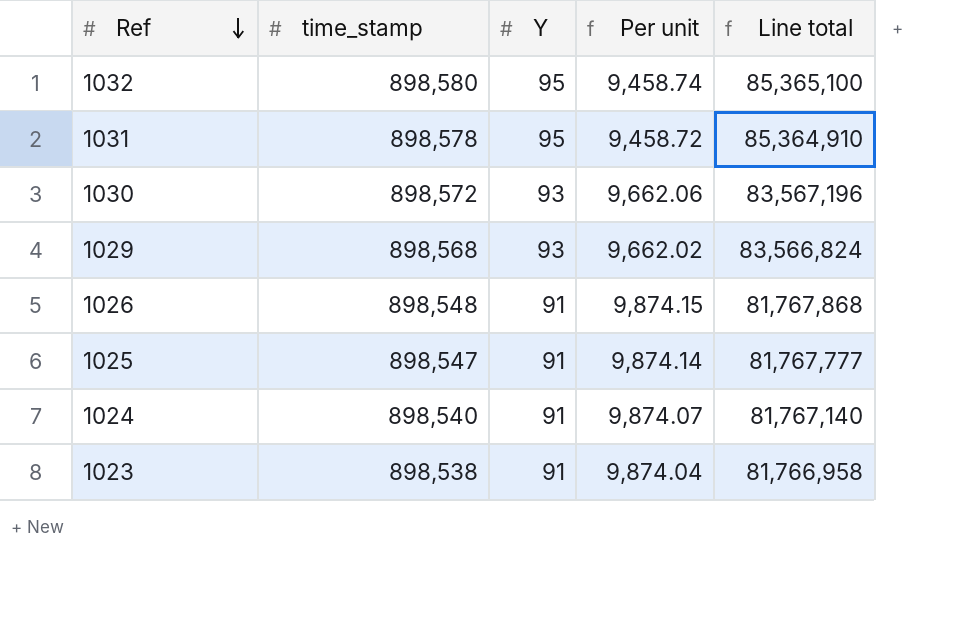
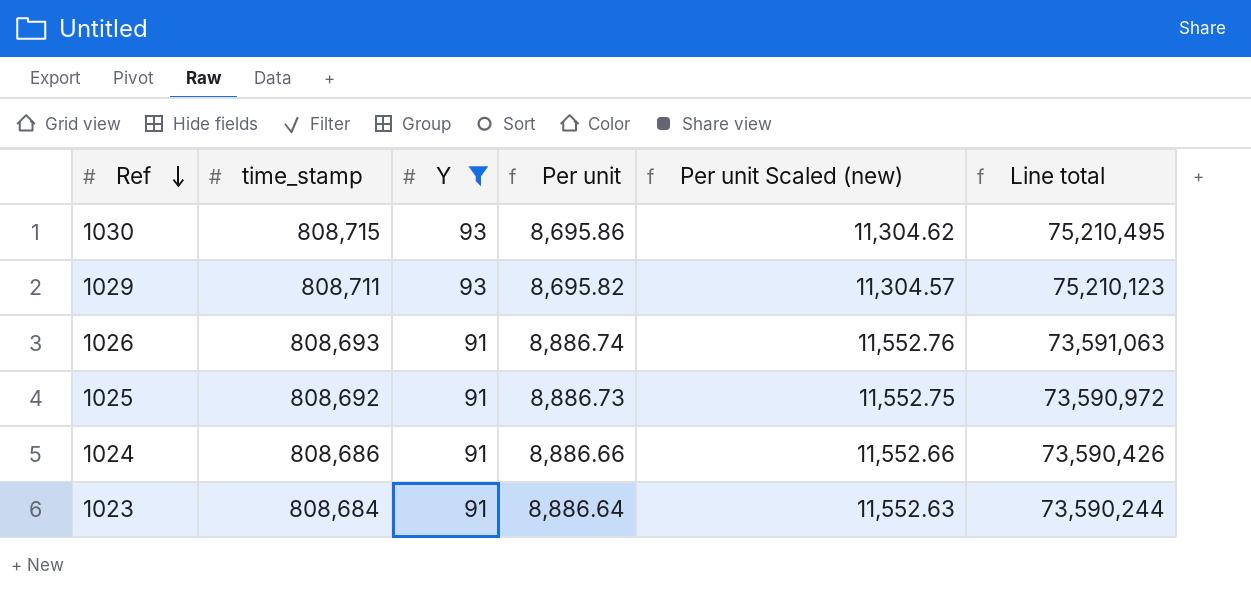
filter: none -> Y != 95
column Per unit Scaled (new) | formula: none -> [Per unit] * 1.3
1030 | time_stamp: 898,572 -> 808,715
1030 | Per unit: 9,662.06 -> 8,695.86
1030 | Line total: 83,567,196 -> 75,210,495
1029 | time_stamp: 898,568 -> 808,711
1029 | Per unit: 9,662.02 -> 8,695.82
1029 | Line total: 83,566,824 -> 75,210,123
1026 | time_stamp: 898,548 -> 808,693
1026 | Per unit: 9,874.15 -> 8,886.74
1026 | Line total: 81,767,868 -> 73,591,063
1025 | time_stamp: 898,547 -> 808,692
1025 | Per unit: 9,874.14 -> 8,886.73
1025 | Line total: 81,767,777 -> 73,590,972
1024 | time_stamp: 898,540 -> 808,686
1024 | Per unit: 9,874.07 -> 8,886.66
1024 | Line total: 81,767,140 -> 73,590,426
1023 | time_stamp: 898,538 -> 808,684
1023 | Per unit: 9,874.04 -> 8,886.64
1023 | Line total: 81,766,958 -> 73,590,244

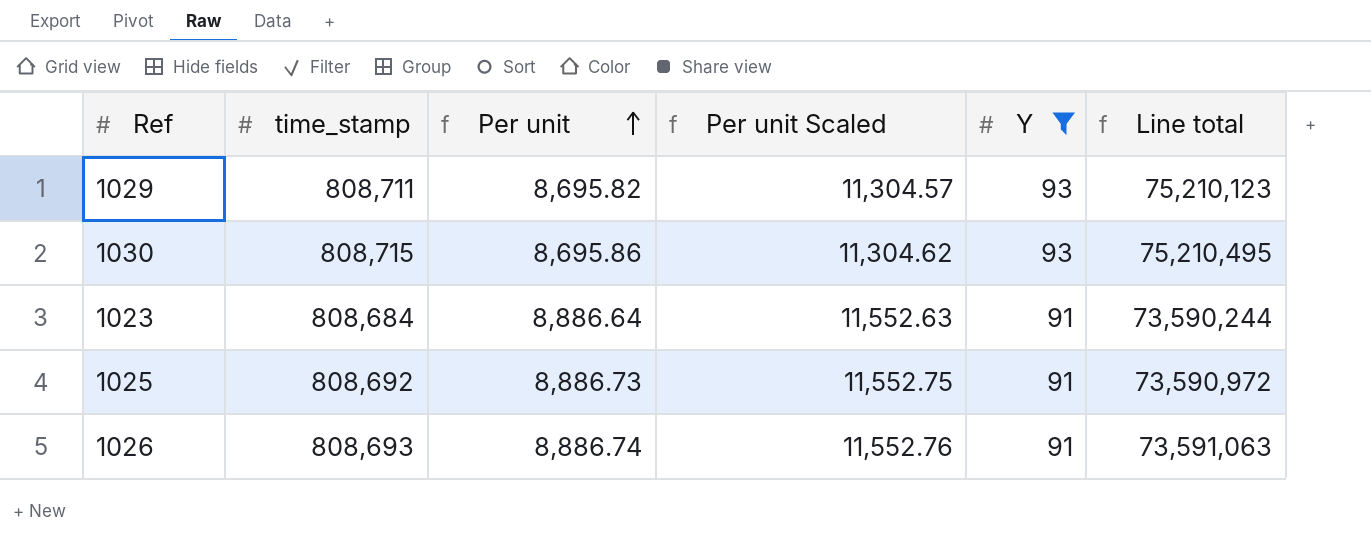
row order: Ref descending -> Per unit ascending
column name: Per unit Scaled (new) -> Per unit Scaled
column Y | position: 3 -> 5
row 1024: 808,686 | 91 | 8,886.66 | 11,552.66 | 73,590,426 -> none

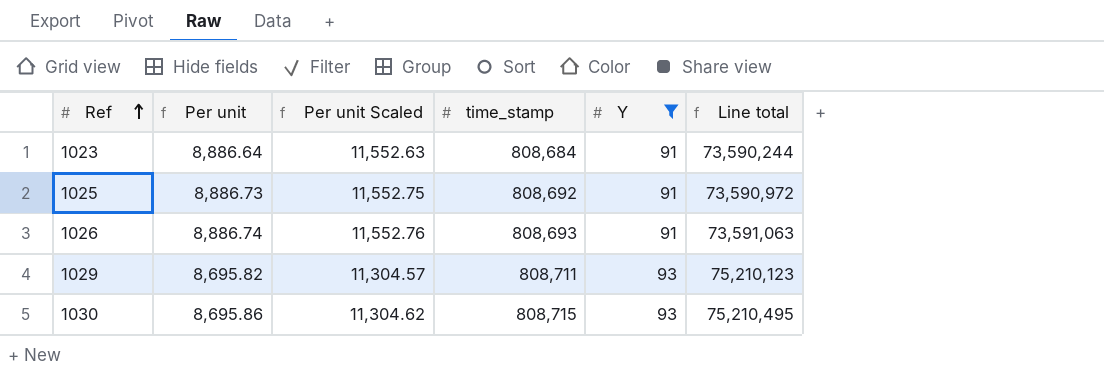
row order: Per unit ascending -> Ref ascending
column time_stamp | position: 2 -> 4

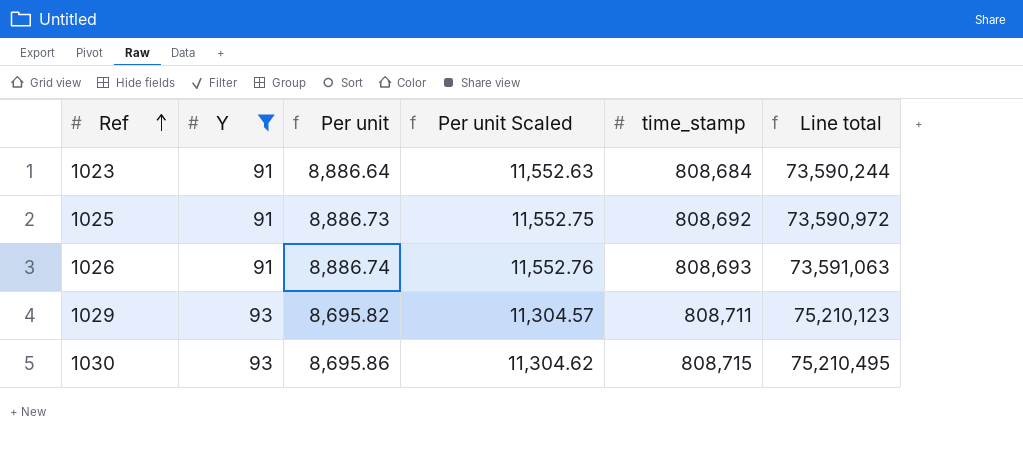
column Y | position: 5 -> 2

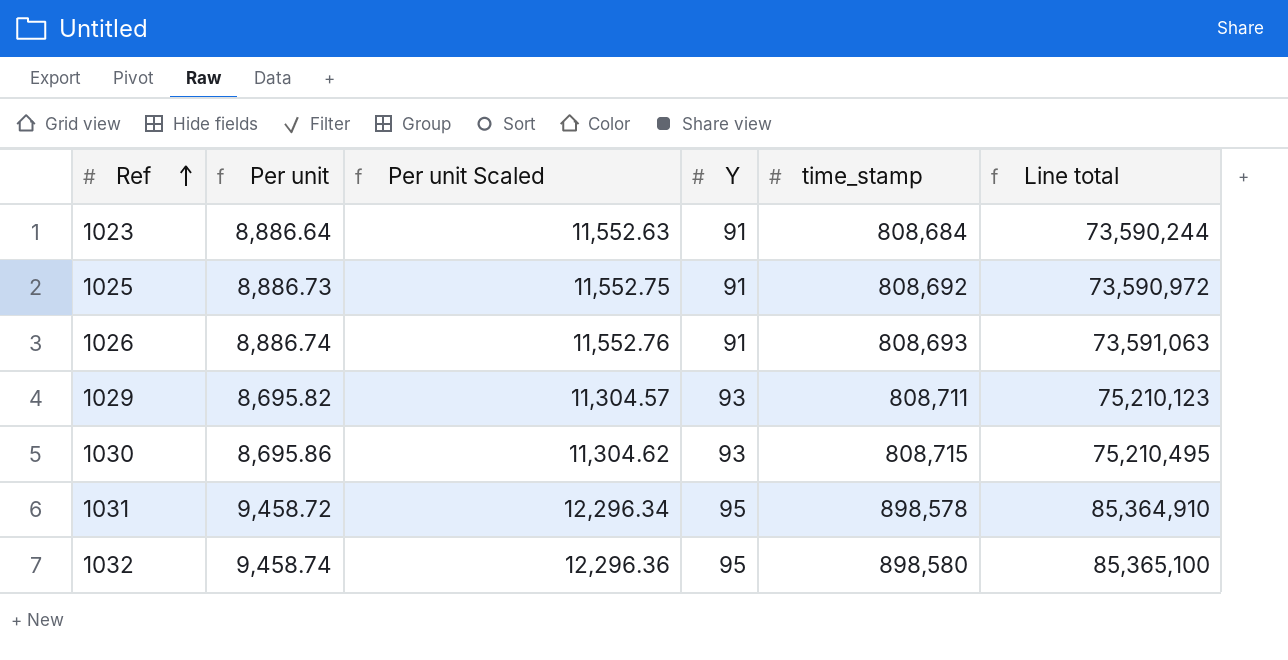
filter: Y != 95 -> none
column Y | position: 2 -> 4

